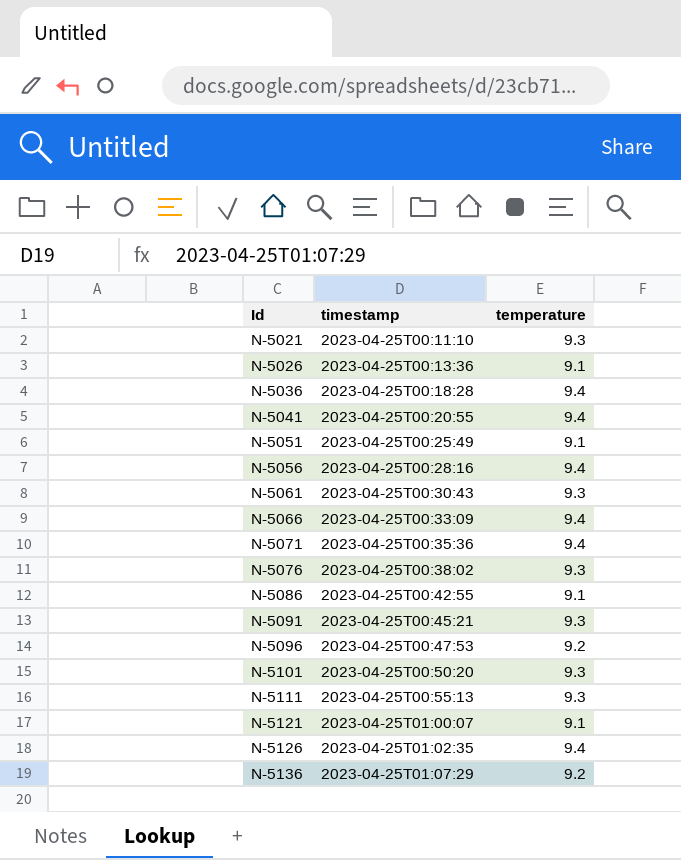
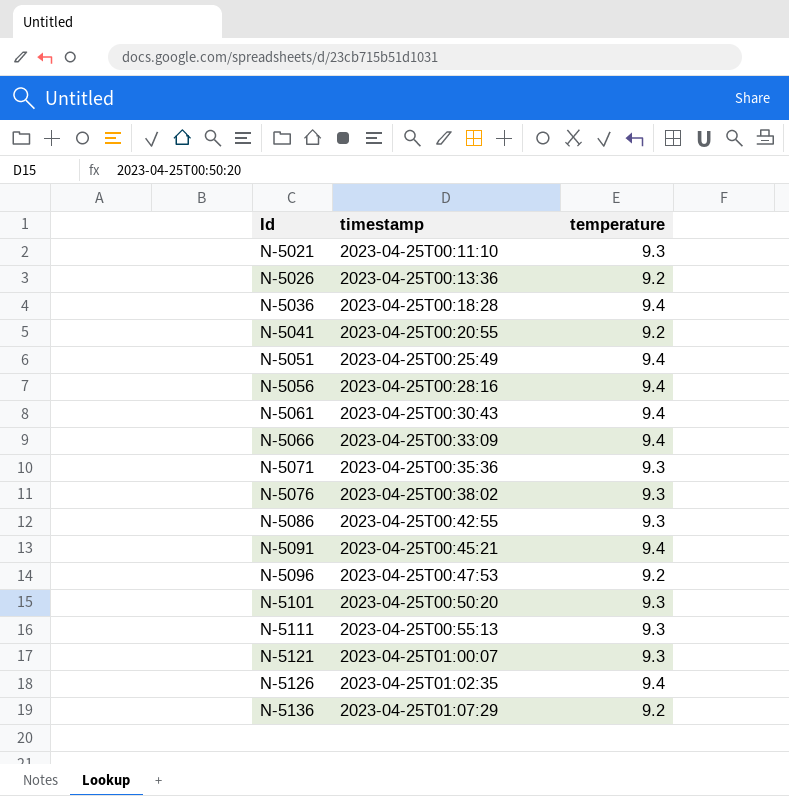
N-5026 | temperature: 9.1 -> 9.2
N-5041 | temperature: 9.4 -> 9.2
N-5051 | temperature: 9.1 -> 9.4
N-5061 | temperature: 9.3 -> 9.4
N-5071 | temperature: 9.4 -> 9.3
N-5086 | temperature: 9.1 -> 9.3
N-5091 | temperature: 9.3 -> 9.4
N-5121 | temperature: 9.1 -> 9.3

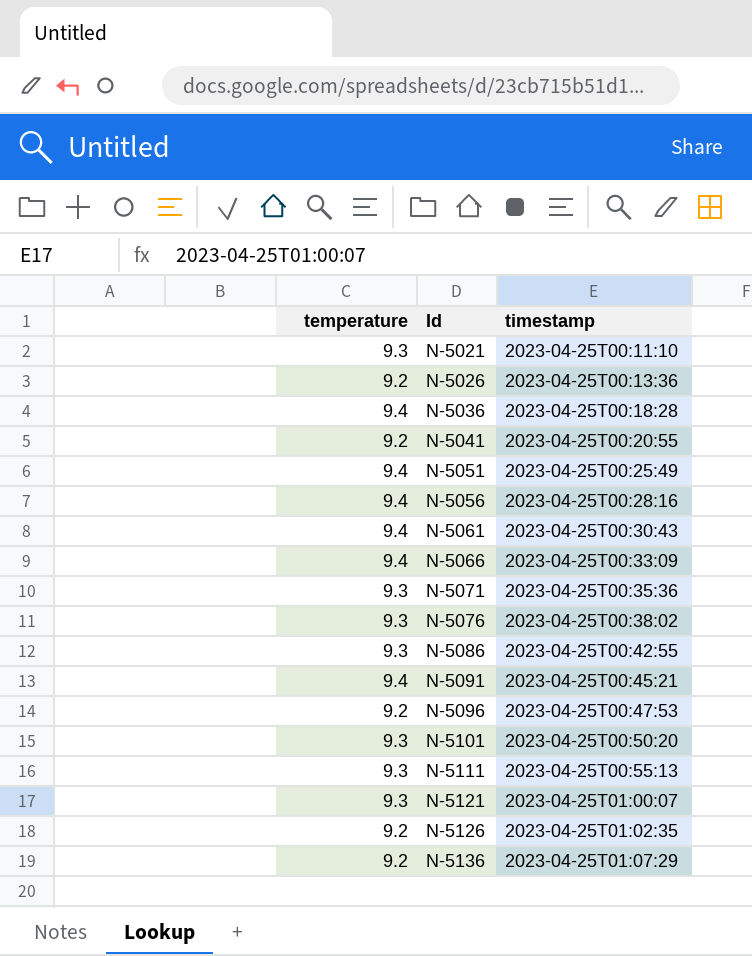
column temperature | position: 3 -> 1
N-5126 | temperature: 9.4 -> 9.2

